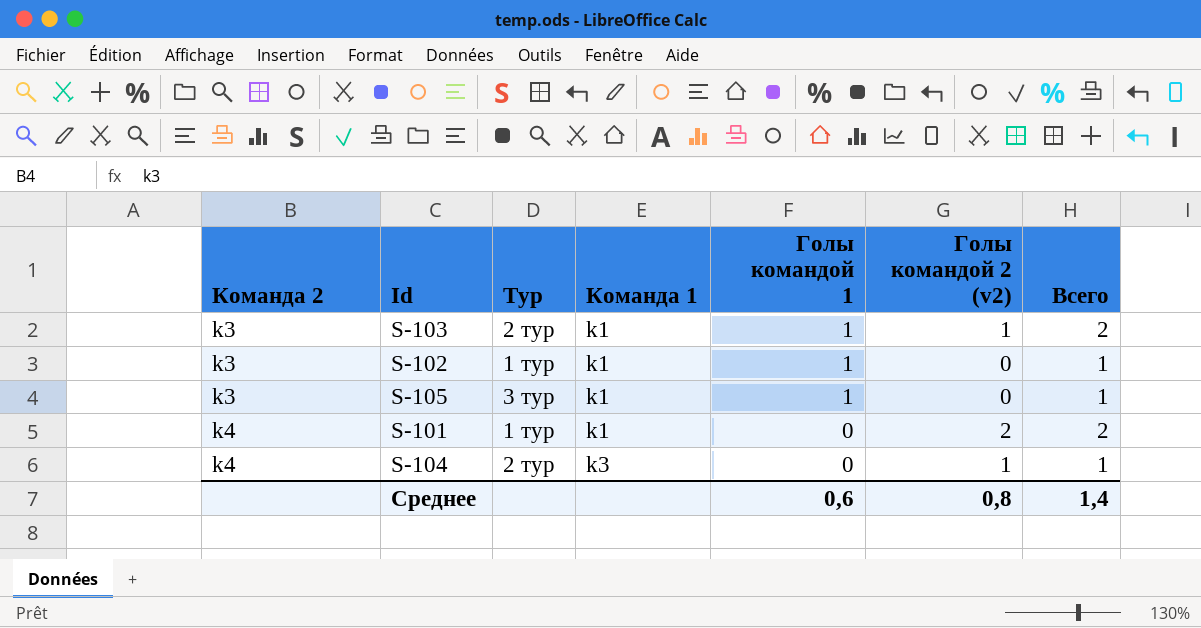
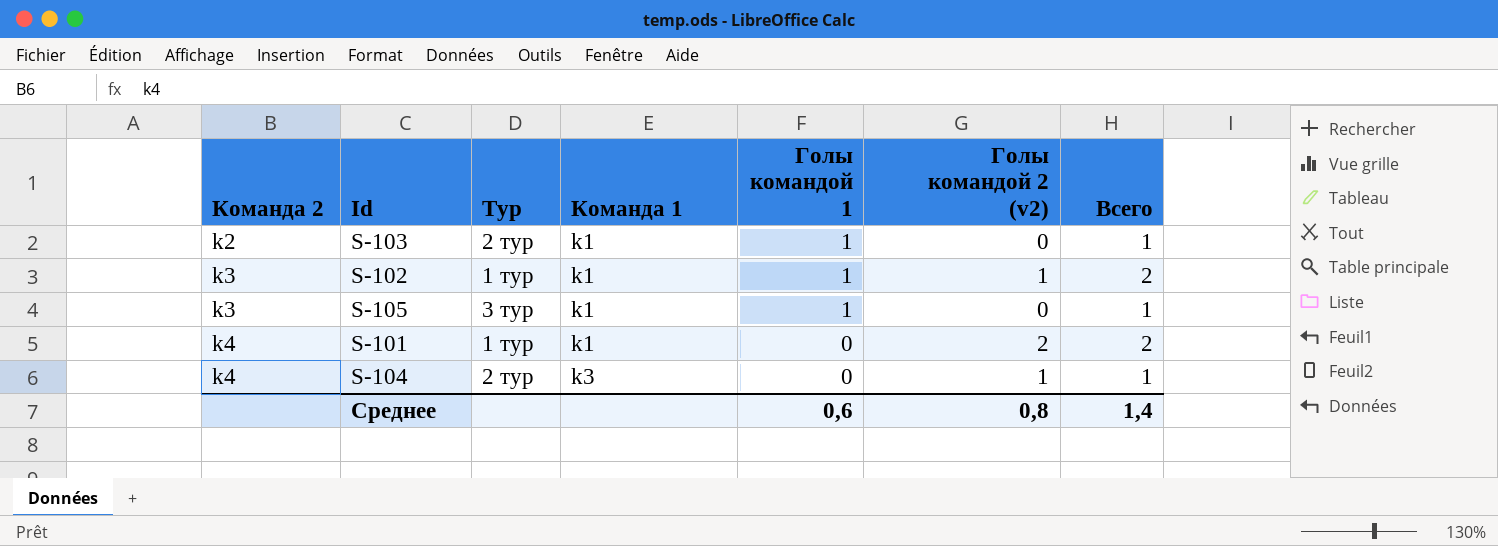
S-103 | Команда 2: k3 -> k2
S-103 | Голы командой 2 (v2): 1 -> 0
S-103 | Всего: 2 -> 1
S-102 | Голы командой 2 (v2): 0 -> 1
S-102 | Всего: 1 -> 2

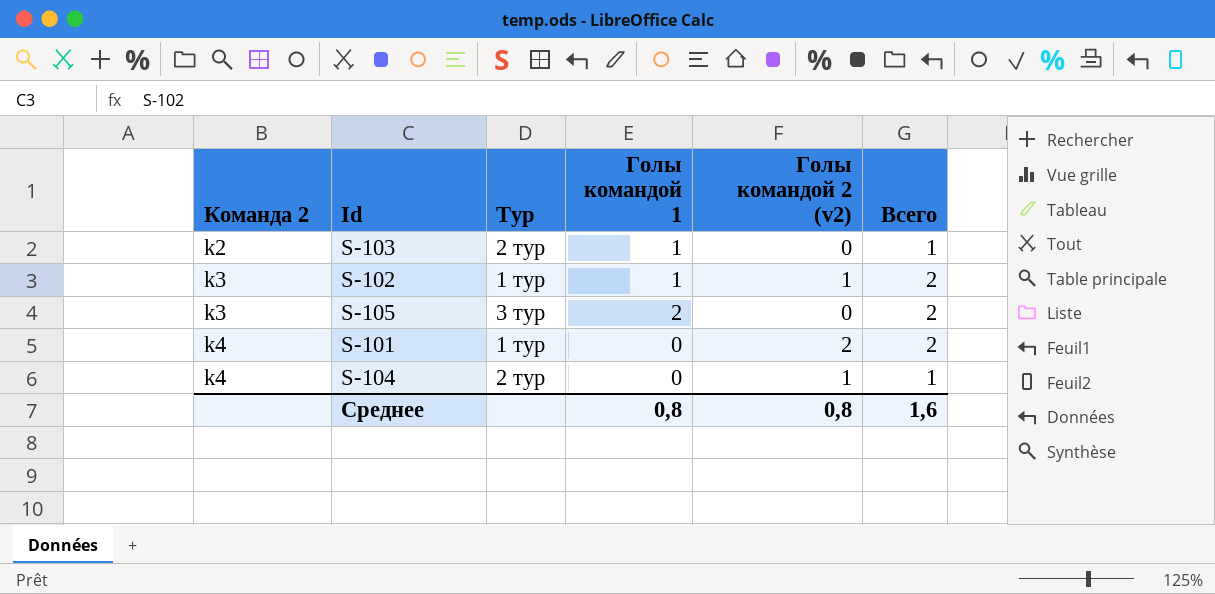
column Команда 1 | position: 4 -> none
S-105 | Голы командой 1: 1 -> 2
S-105 | Всего: 1 -> 2
Среднее | Голы командой 1: 0,6 -> 0,8
Среднее | Всего: 1,4 -> 1,6

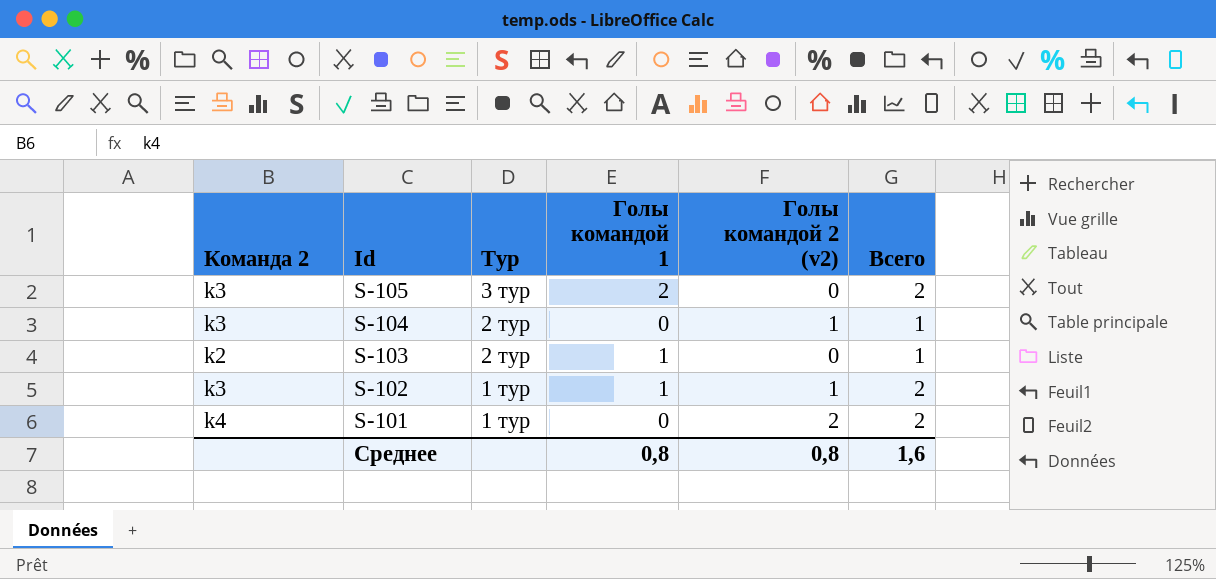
row order: Команда 2 ascending -> Id descending
S-104 | Команда 2: k4 -> k3

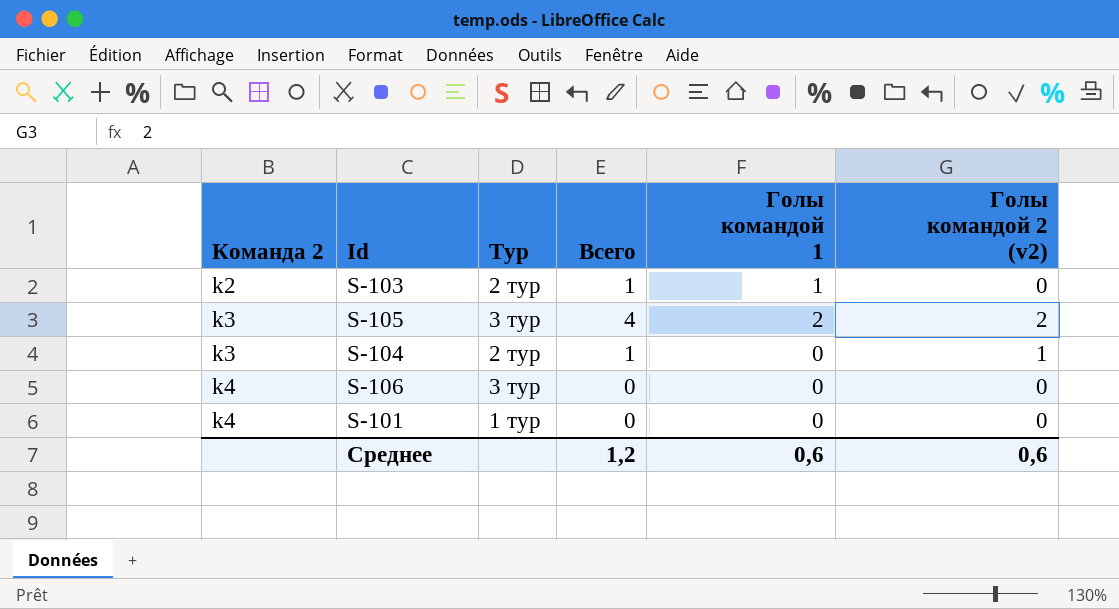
row order: Id descending -> Команда 2 ascending
column Всего | position: 6 -> 4
row S-102: k3 | 1 тур | 1 | 1 | 2 -> none
S-105 | Всего: 2 -> 4
S-105 | Голы командой 2 (v2): 0 -> 2
row S-106: none -> k4 | 3 тур | 0 | 0 | 0
S-101 | Всего: 2 -> 0
S-101 | Голы командой 2 (v2): 2 -> 0
Среднее | Всего: 1,6 -> 1,2
Среднее | Голы командой 1: 0,8 -> 0,6
Среднее | Голы командой 2 (v2): 0,8 -> 0,6

